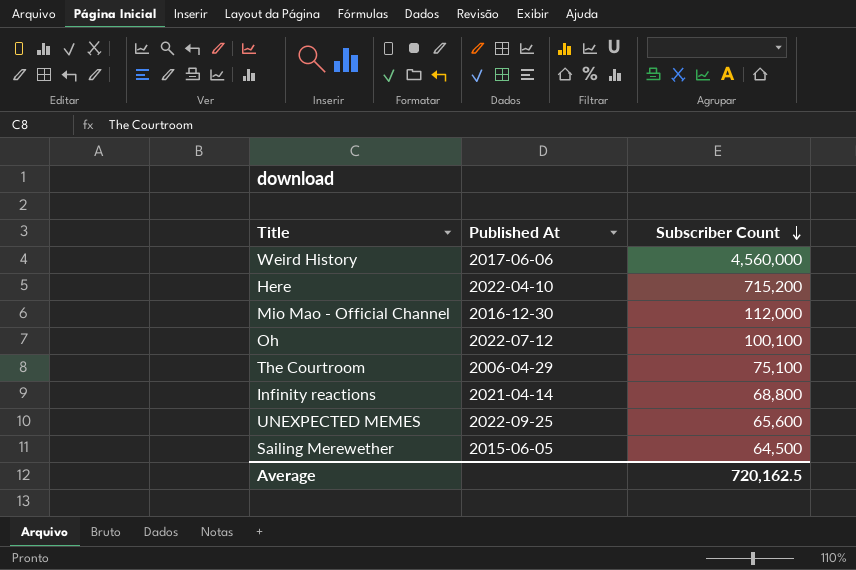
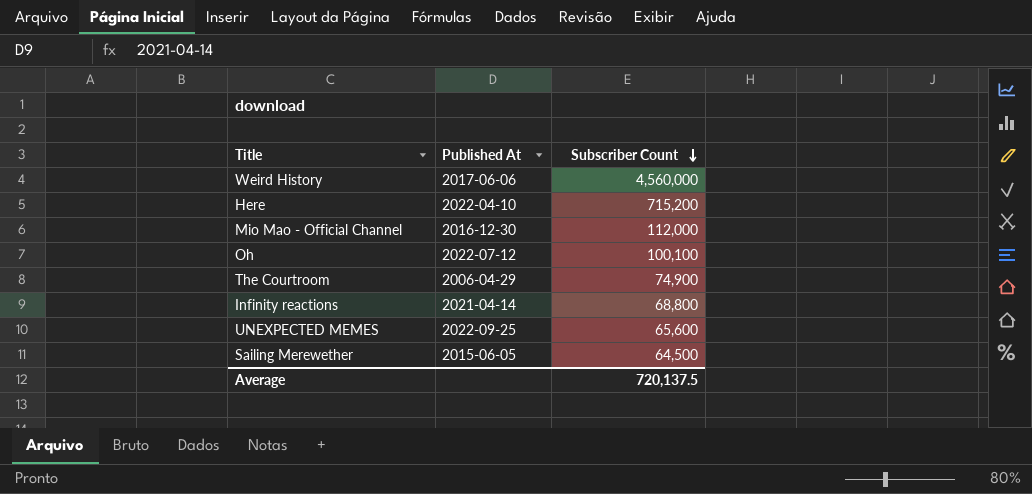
The Courtroom | Subscriber Count: 75,100 -> 74,900
Average | Subscriber Count: 720,162.5 -> 720,137.5

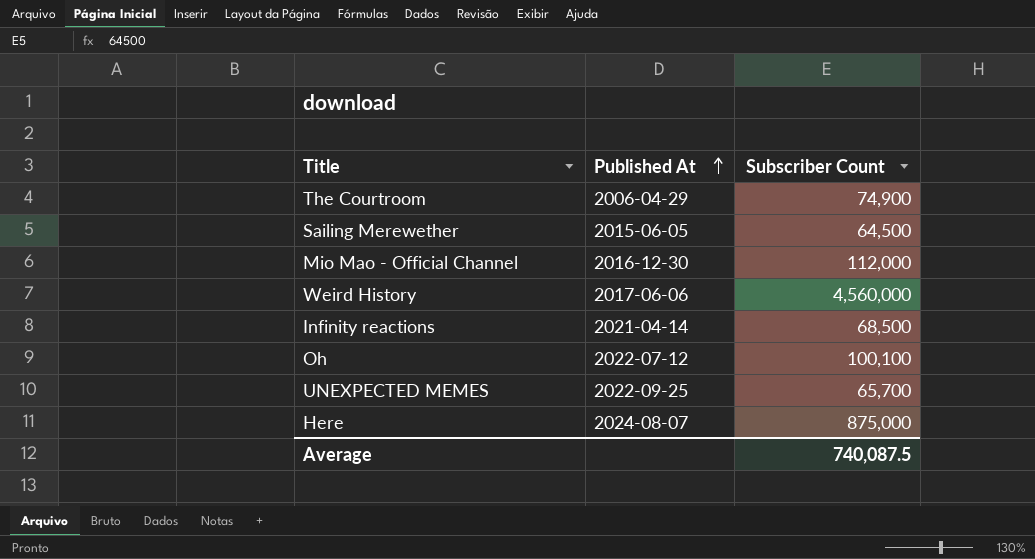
row order: Subscriber Count descending -> Published At ascending
Infinity reactions | Subscriber Count: 68,800 -> 68,500
UNEXPECTED MEMES | Subscriber Count: 65,600 -> 65,700
Here | Published At: 2022-04-10 -> 2024-08-07
Here | Subscriber Count: 715,200 -> 875,000
Average | Subscriber Count: 720,137.5 -> 740,087.5

